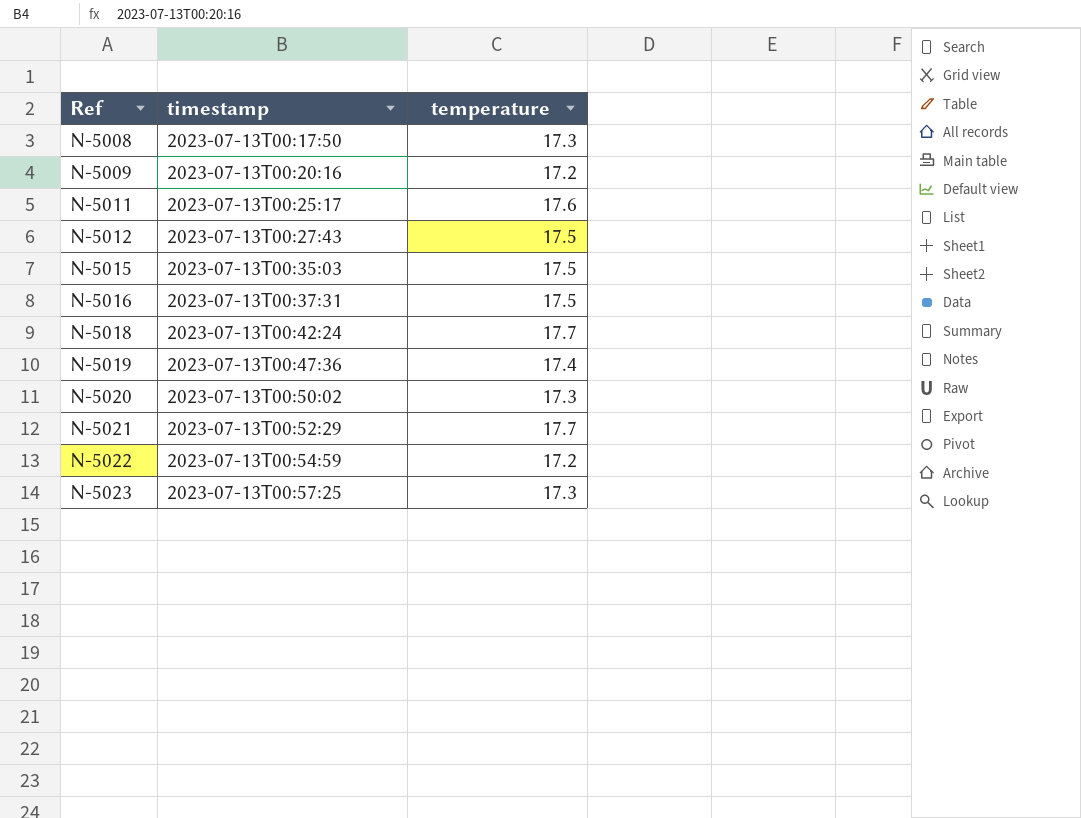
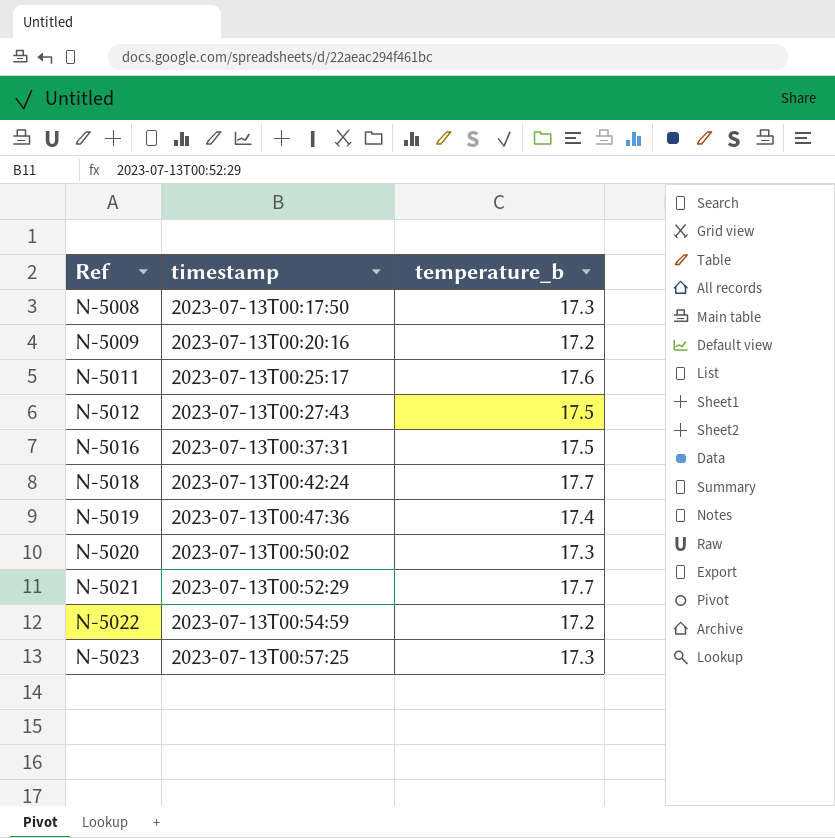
column name: temperature -> temperature_b
row N-5015: 2023-07-13T00:35:03 | 17.5 -> none

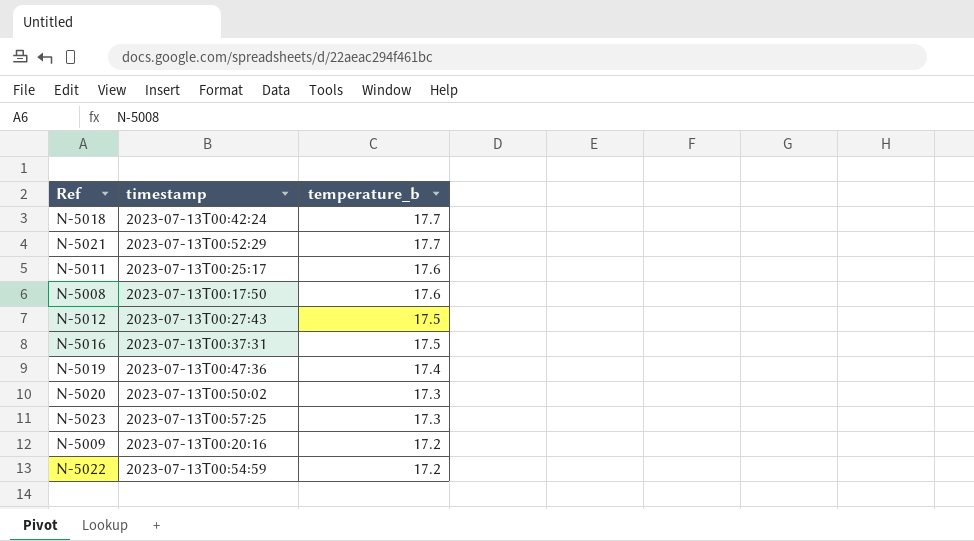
row order: Ref ascending -> temperature_b descending
N-5008 | temperature_b: 17.3 -> 17.6

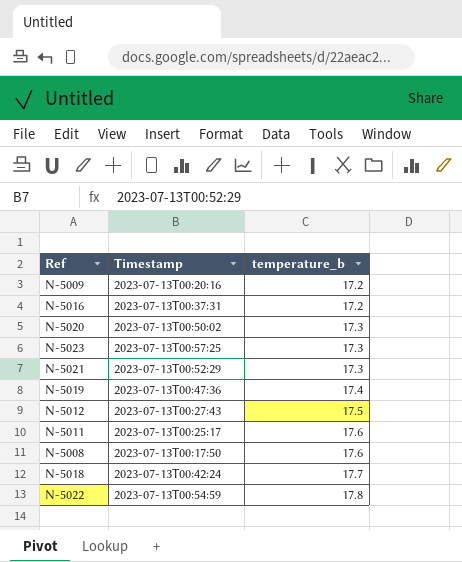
row order: temperature_b descending -> temperature_b ascending
column name: timestamp -> Timestamp
N-5016 | temperature_b: 17.5 -> 17.2
N-5021 | temperature_b: 17.7 -> 17.3
N-5022 | temperature_b: 17.2 -> 17.8

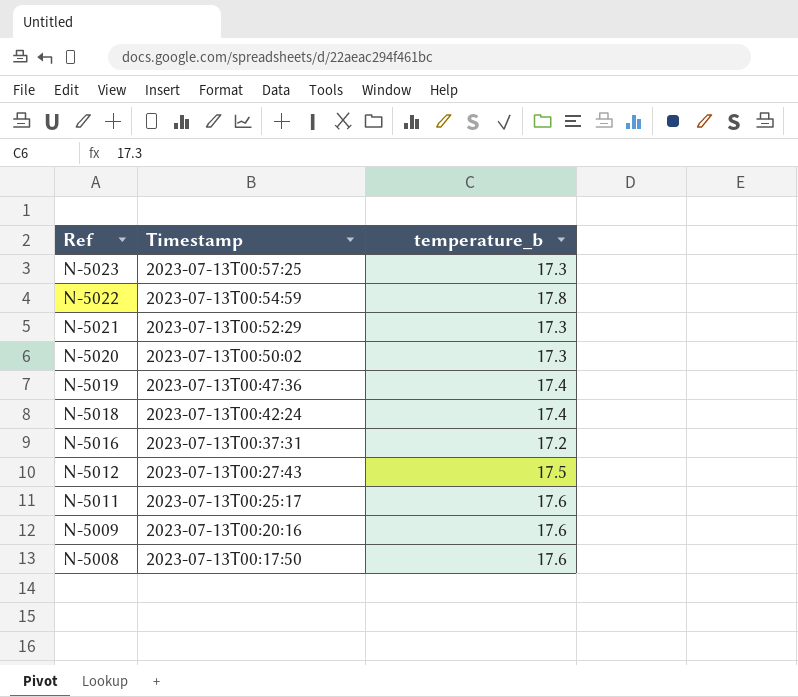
row order: temperature_b ascending -> Ref descending
N-5018 | temperature_b: 17.7 -> 17.4
N-5009 | temperature_b: 17.2 -> 17.6

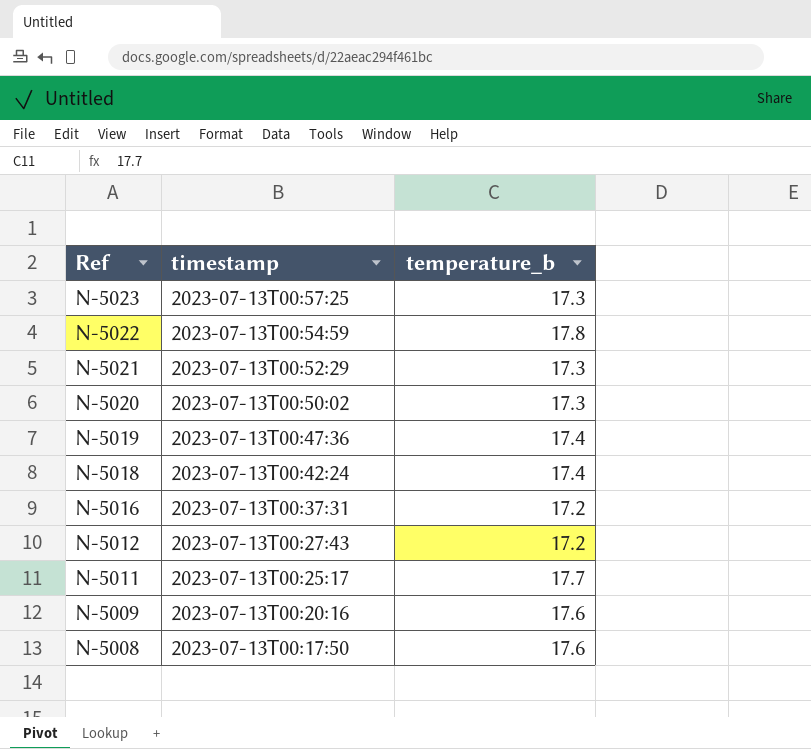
column name: Timestamp -> timestamp
N-5012 | temperature_b: 17.5 -> 17.2
N-5011 | temperature_b: 17.6 -> 17.7

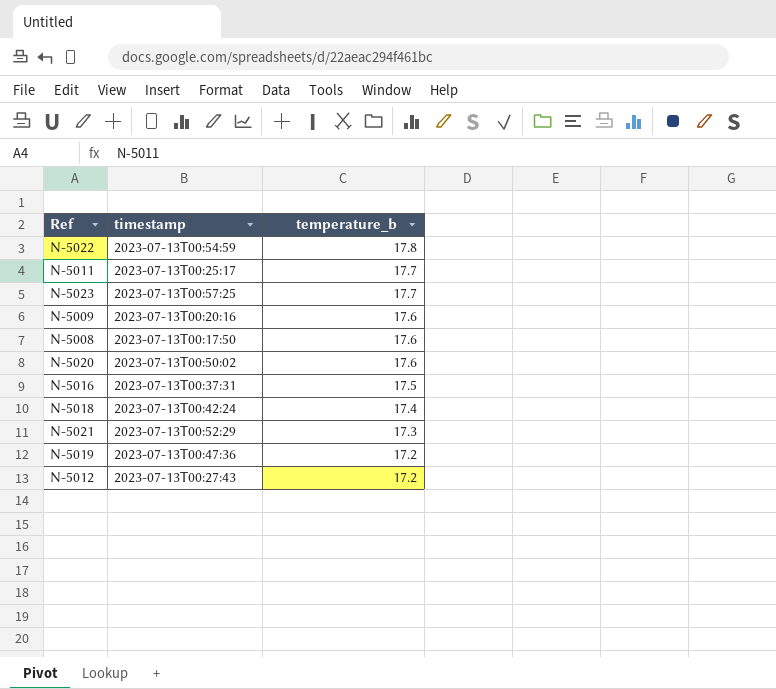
row order: Ref descending -> temperature_b descending
N-5023 | temperature_b: 17.3 -> 17.7
N-5020 | temperature_b: 17.3 -> 17.6
N-5016 | temperature_b: 17.2 -> 17.5
N-5019 | temperature_b: 17.4 -> 17.2

